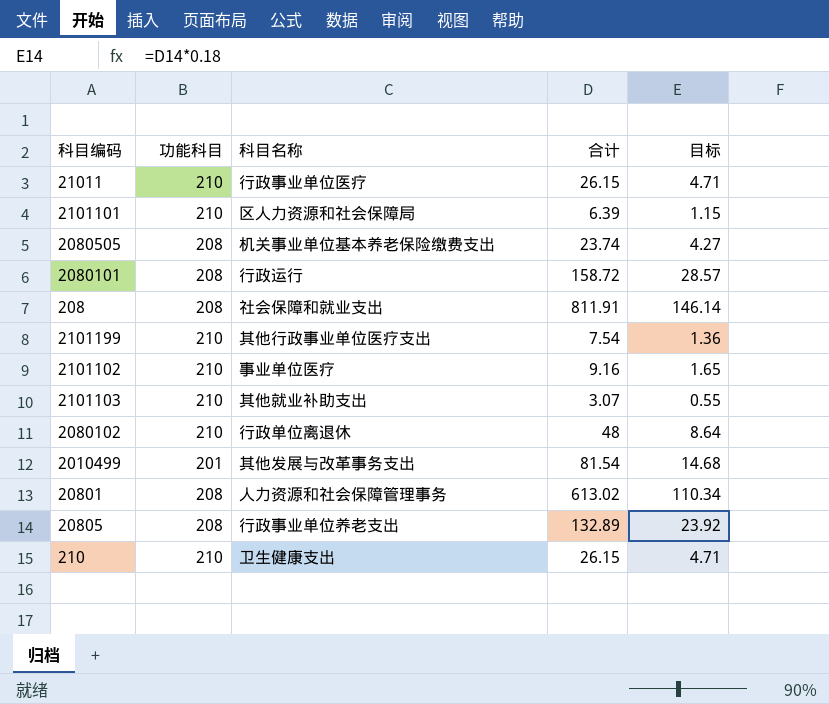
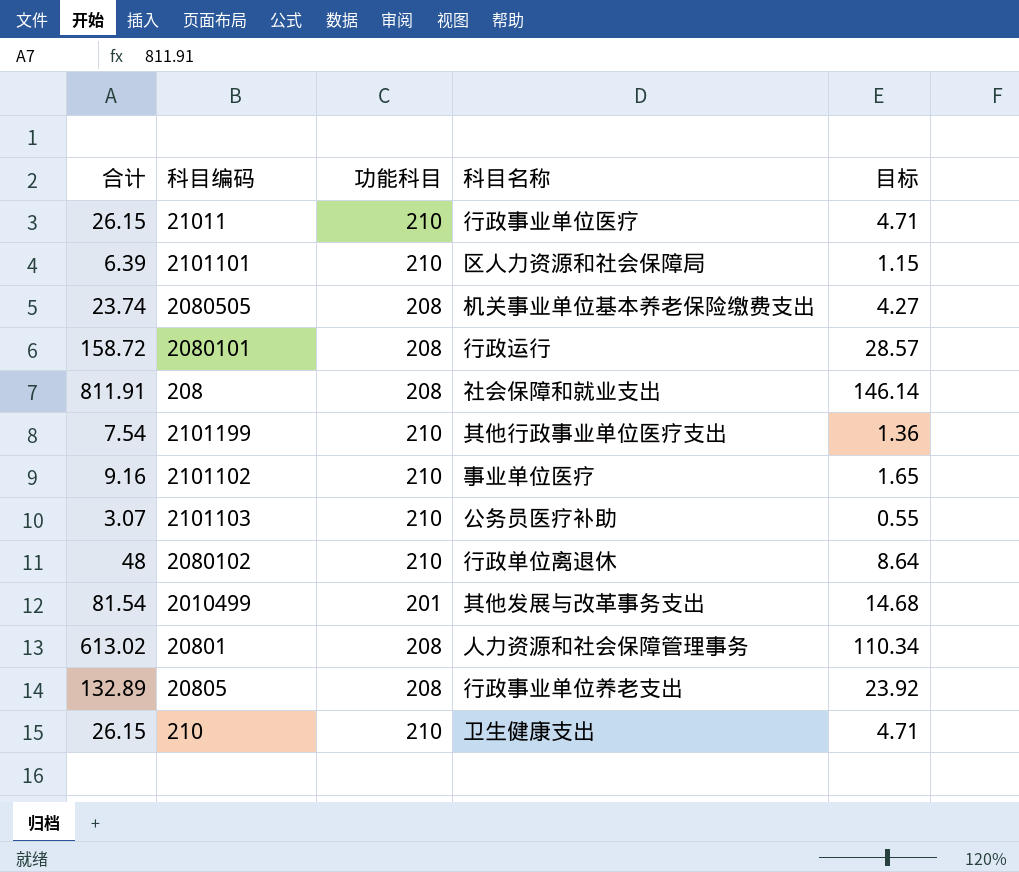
column 合计 | position: 4 -> 1
2101103 | 科目名称: 其他就业补助支出 -> 公务员医疗补助

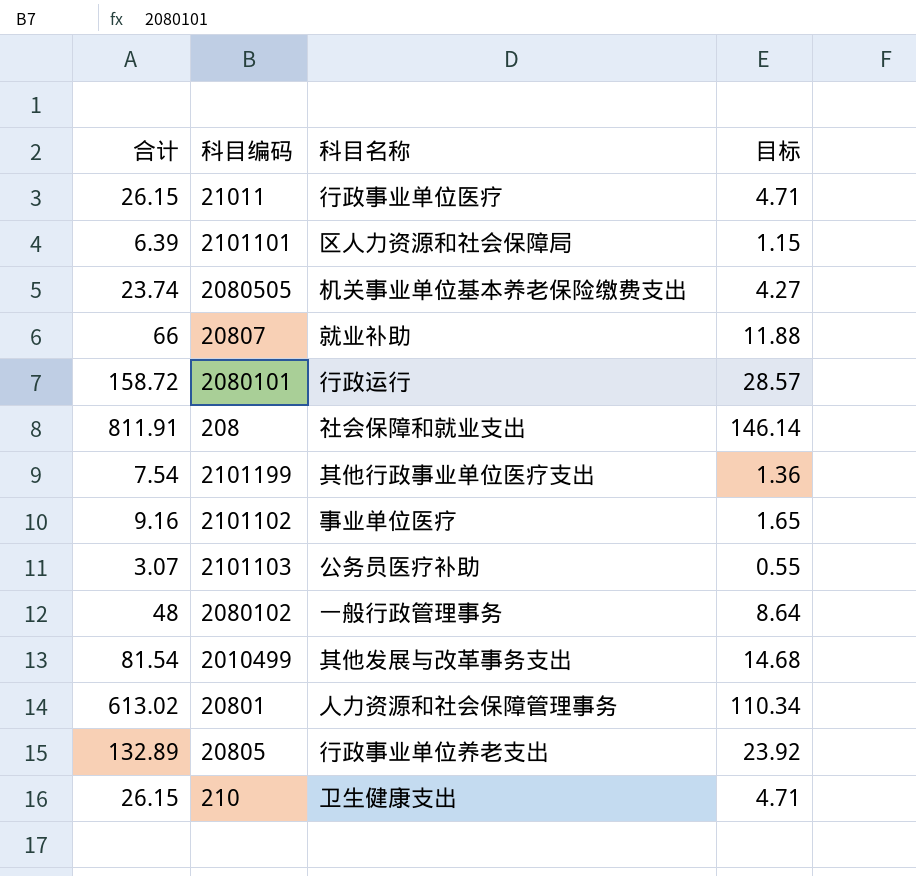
column 功能科目 | position: 3 -> none
row 20807: none -> 66 | 就业补助 | 11.88
2080102 | 科目名称: 行政单位离退休 -> 一般行政管理事务

